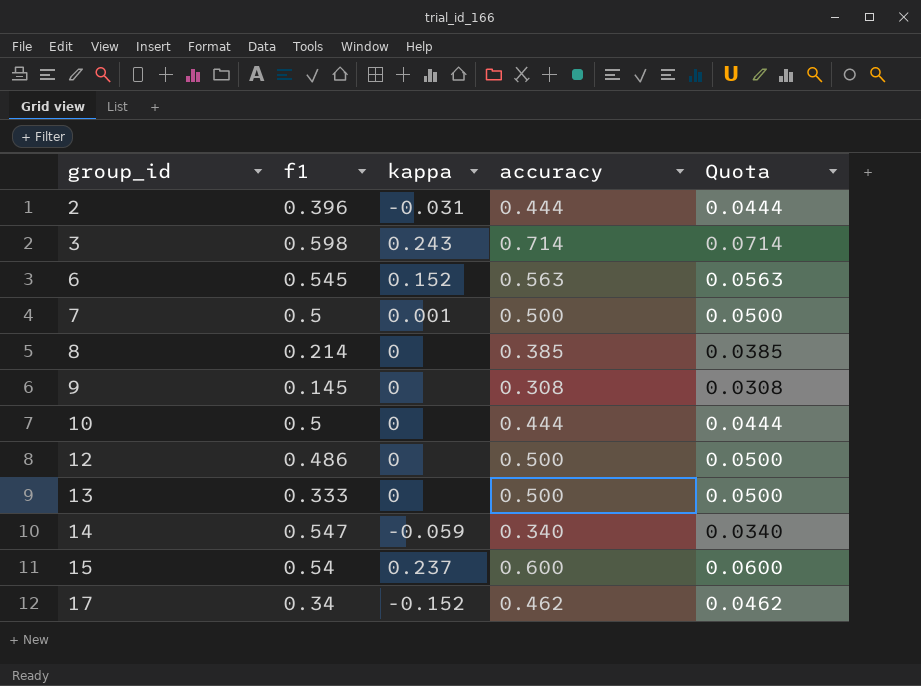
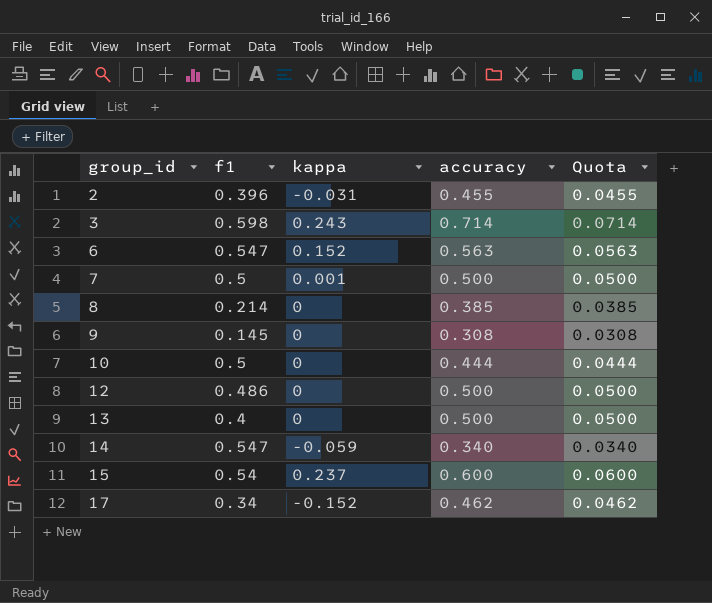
2 | accuracy: 0.444 -> 0.455
2 | Quota: 0.0444 -> 0.0455
6 | f1: 0.545 -> 0.547
13 | f1: 0.333 -> 0.4

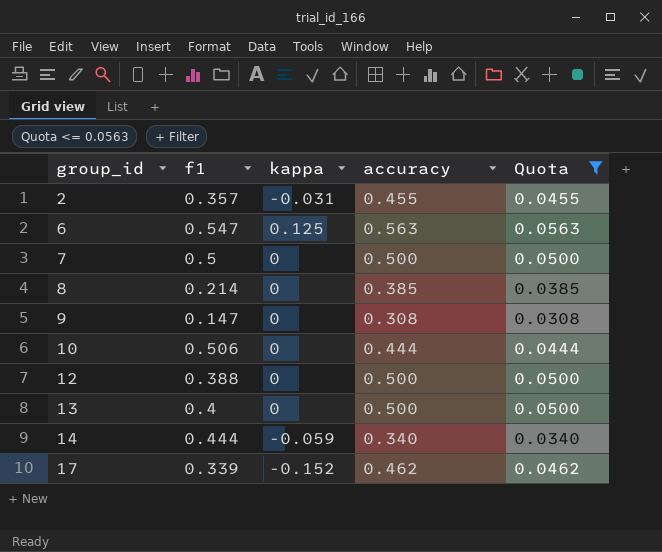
filter: none -> Quota <= 0.0563
2 | f1: 0.396 -> 0.357
6 | kappa: 0.152 -> 0.125
7 | kappa: 0.001 -> 0
9 | f1: 0.145 -> 0.147
10 | f1: 0.5 -> 0.506
12 | f1: 0.486 -> 0.388
14 | f1: 0.547 -> 0.444
17 | f1: 0.34 -> 0.339

